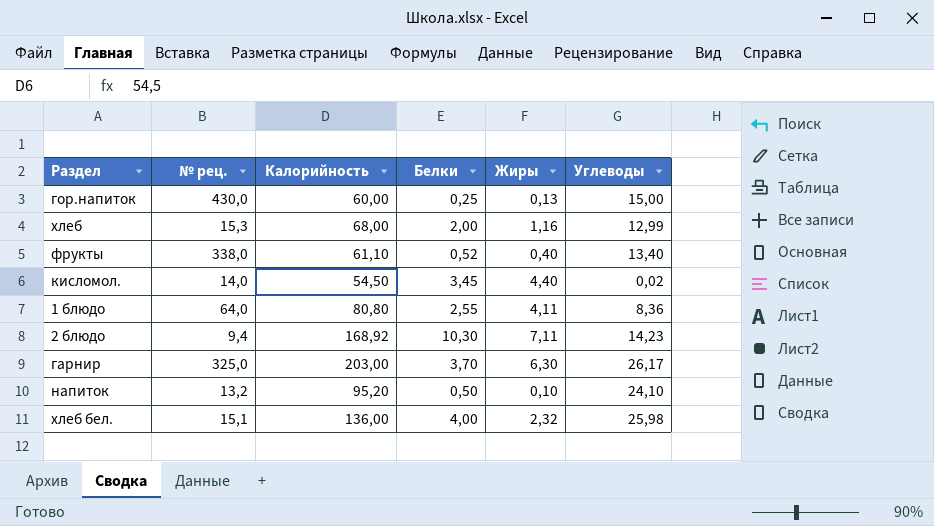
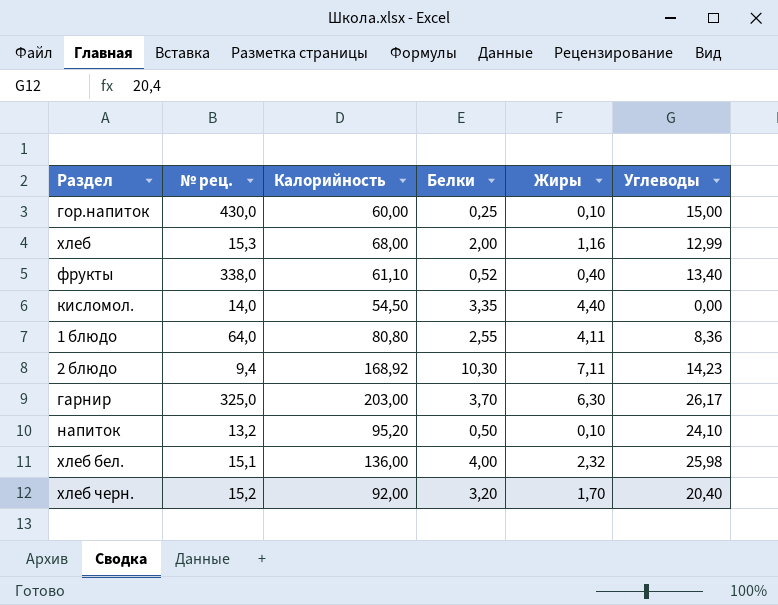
гор.напиток | Жиры: 0,13 -> 0,10
кисломол. | Белки: 3,45 -> 3,35
кисломол. | Углеводы: 0,02 -> 0,00
row хлеб черн.: none -> 15,2 | 92,00 | 3,20 | 1,70 | 20,40

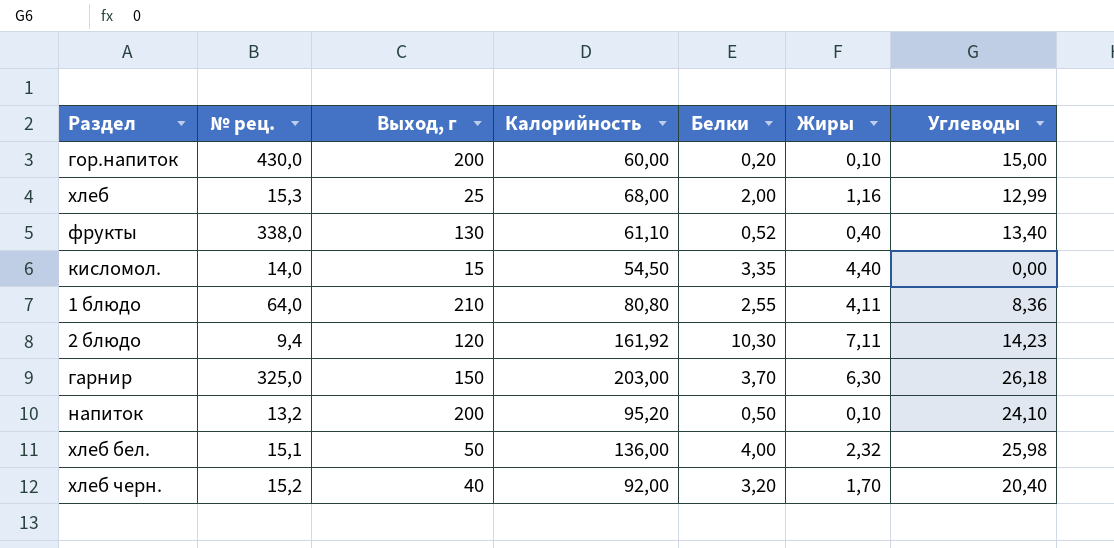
column Выход, г | position: none -> 3
гор.напиток | Белки: 0,25 -> 0,20
2 блюдо | Калорийность: 168,92 -> 161,92
гарнир | Углеводы: 26,17 -> 26,18

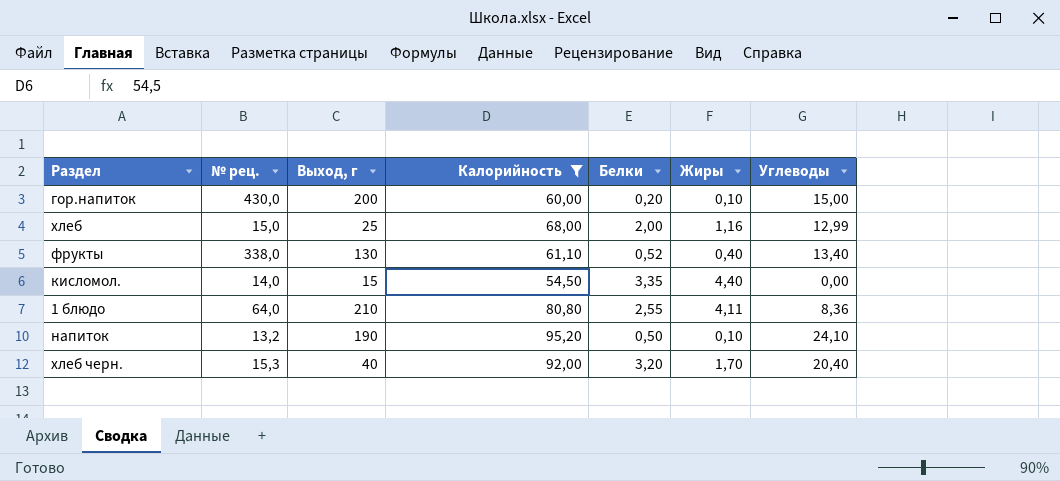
filter: none -> Калорийность <= 95,20
хлеб | № рец.: 15,3 -> 15,0
напиток | Выход, г: 200 -> 190
хлеб черн. | № рец.: 15,2 -> 15,3

